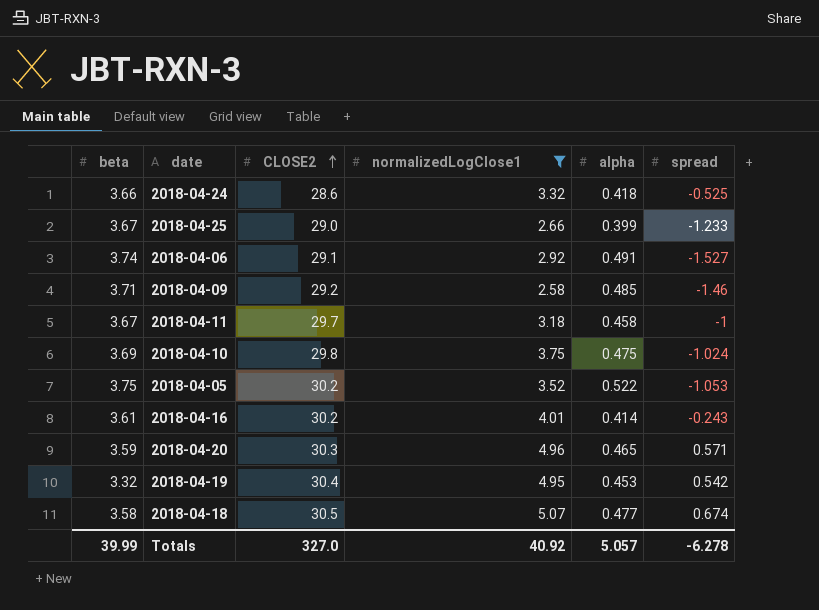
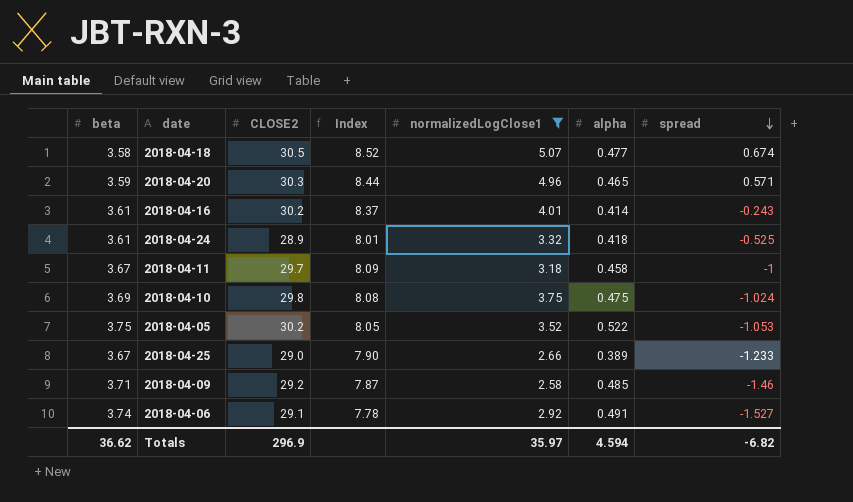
row order: CLOSE2 ascending -> spread descending
column Index | formula: none -> [CLOSE2] / [beta]
row 2018-04-19: 3.32 | 30.4 | 4.95 | 0.453 | 0.542 -> none
2018-04-24 | beta: 3.66 -> 3.61
2018-04-24 | CLOSE2: 28.6 -> 28.9
2018-04-25 | alpha: 0.399 -> 0.389
Totals | beta: 39.99 -> 36.62
Totals | CLOSE2: 327.0 -> 296.9
Totals | normalizedLogClose1: 40.92 -> 35.97
Totals | alpha: 5.057 -> 4.594
Totals | spread: -6.278 -> -6.82

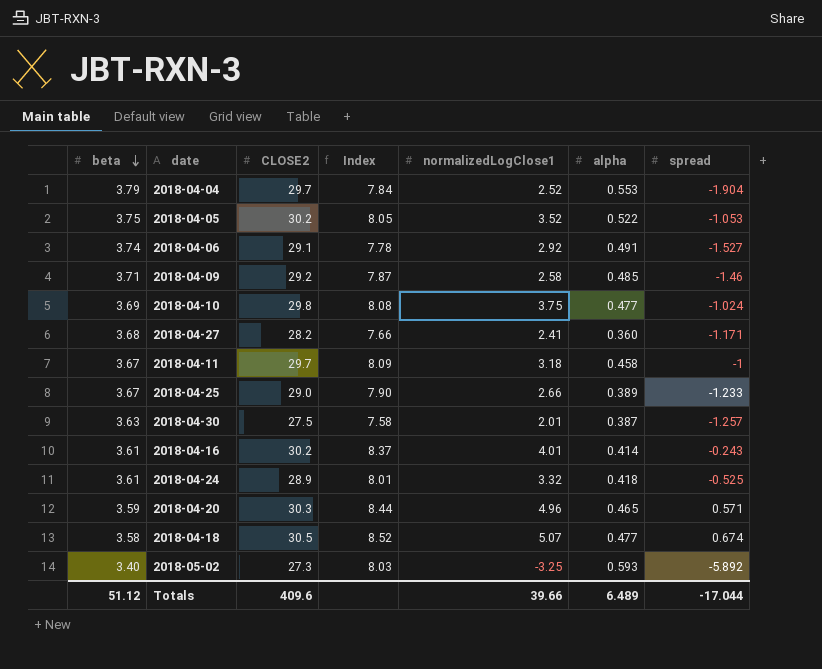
filter: normalizedLogClose1 >= 2.58 -> none
row order: spread descending -> beta descending
2018-04-10 | alpha: 0.475 -> 0.477
Totals | beta: 36.62 -> 51.12
Totals | CLOSE2: 296.9 -> 409.6
Totals | normalizedLogClose1: 35.97 -> 39.66
Totals | alpha: 4.594 -> 6.489
Totals | spread: -6.82 -> -17.044

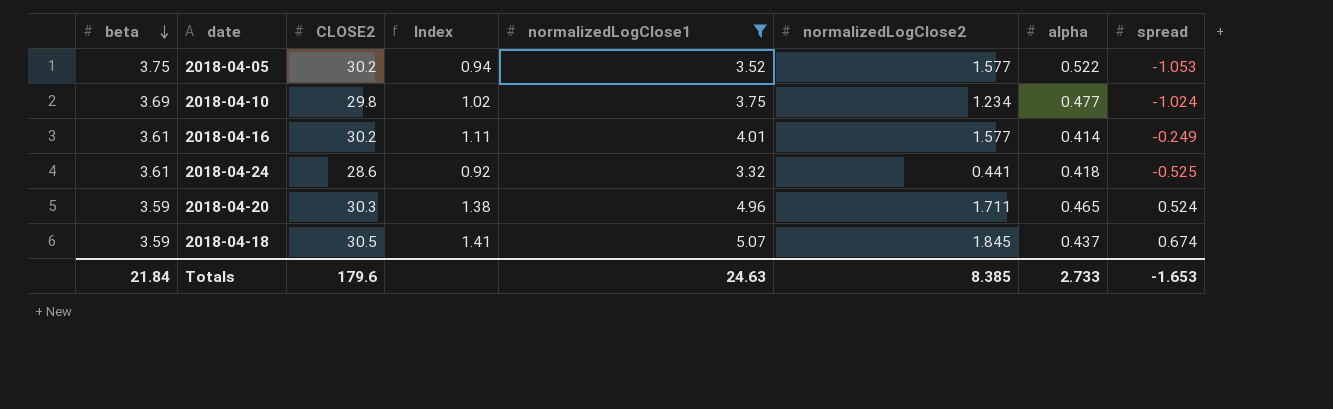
filter: none -> normalizedLogClose1 >= 3.32
column Index | formula: [CLOSE2] / [beta] -> [normalizedLogClose1] / [beta]
column normalizedLogClose2 | position: none -> 6
2018-04-16 | spread: -0.243 -> -0.249
2018-04-24 | CLOSE2: 28.9 -> 28.6
2018-04-20 | spread: 0.571 -> 0.524
2018-04-18 | beta: 3.58 -> 3.59
2018-04-18 | alpha: 0.477 -> 0.437
Totals | beta: 51.12 -> 21.84
Totals | CLOSE2: 409.6 -> 179.6
Totals | normalizedLogClose1: 39.66 -> 24.63
Totals | alpha: 6.489 -> 2.733
Totals | spread: -17.044 -> -1.653

